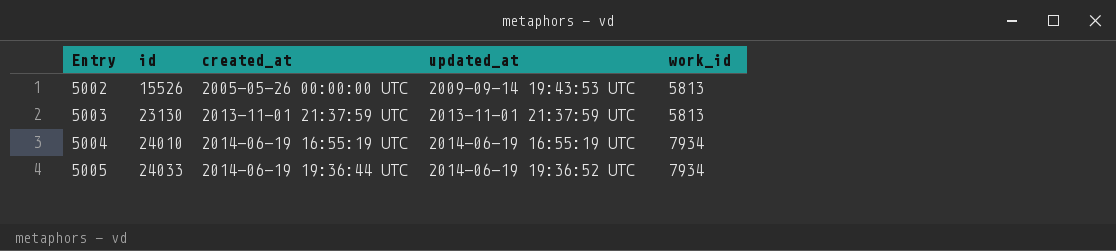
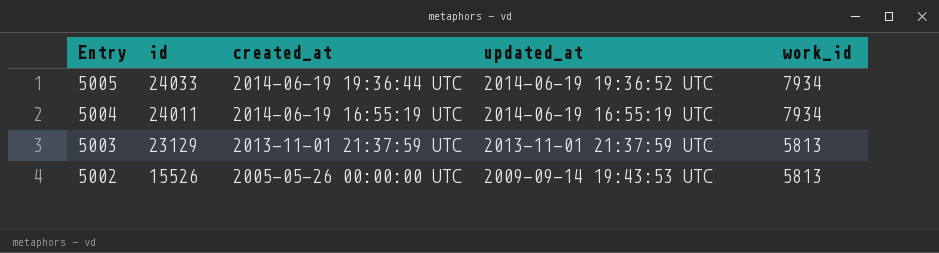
row order: Entry ascending -> Entry descending
5004 | id: 24010 -> 24011
5003 | id: 23130 -> 23129

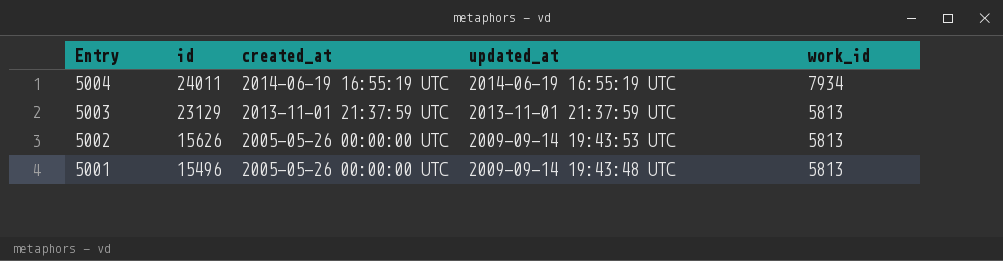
row 5005: 24033 | 2014-06-19 19:36:44 UTC | 2014-06-19 19:36:52 UTC | 7934 -> none
5002 | id: 15526 -> 15626
row 5001: none -> 15496 | 2005-05-26 00:00:00 UTC | 2009-09-14 19:43:48 UTC | 5813

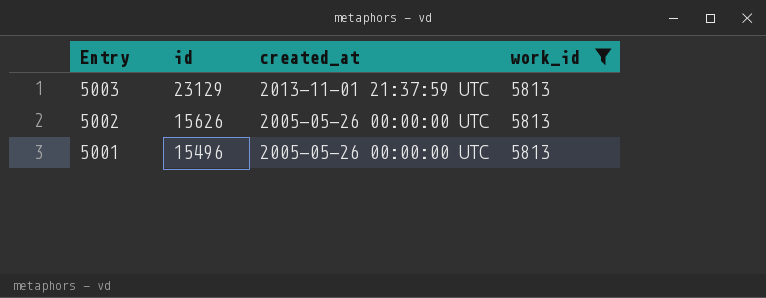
filter: none -> work_id = 5813
column updated_at | position: 4 -> none

